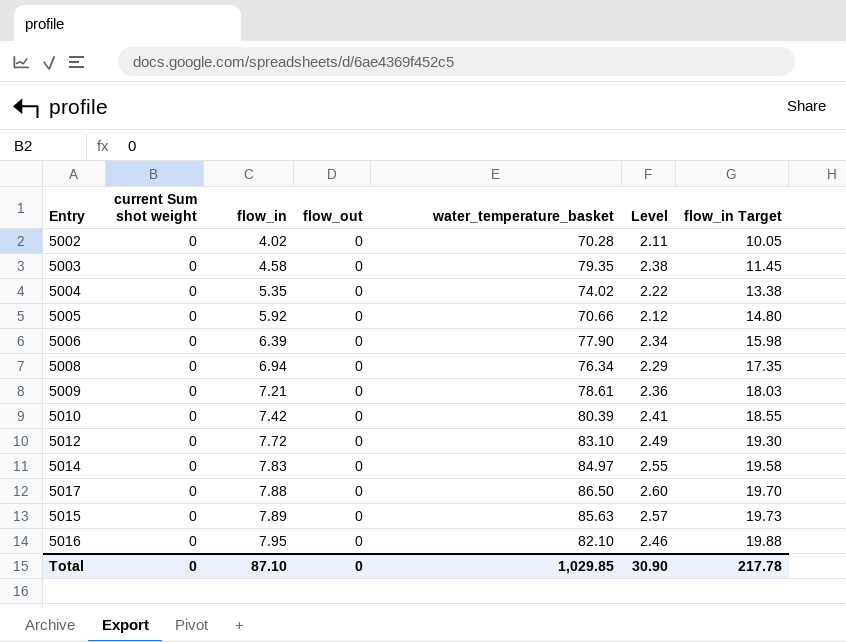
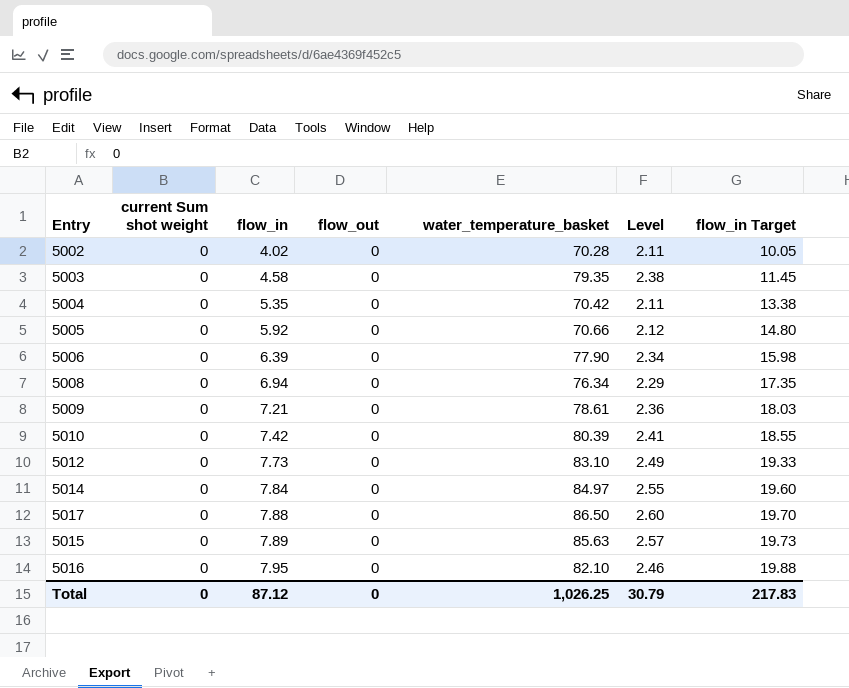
5004 | water_temperature_basket: 74.02 -> 70.42
5004 | Level: 2.22 -> 2.11
5012 | flow_in: 7.72 -> 7.73
5012 | flow_in Target: 19.30 -> 19.33
5014 | flow_in: 7.83 -> 7.84
5014 | flow_in Target: 19.58 -> 19.60
Total | flow_in: 87.10 -> 87.12
Total | water_temperature_basket: 1,029.85 -> 1,026.25
Total | Level: 30.90 -> 30.79
Total | flow_in Target: 217.78 -> 217.83

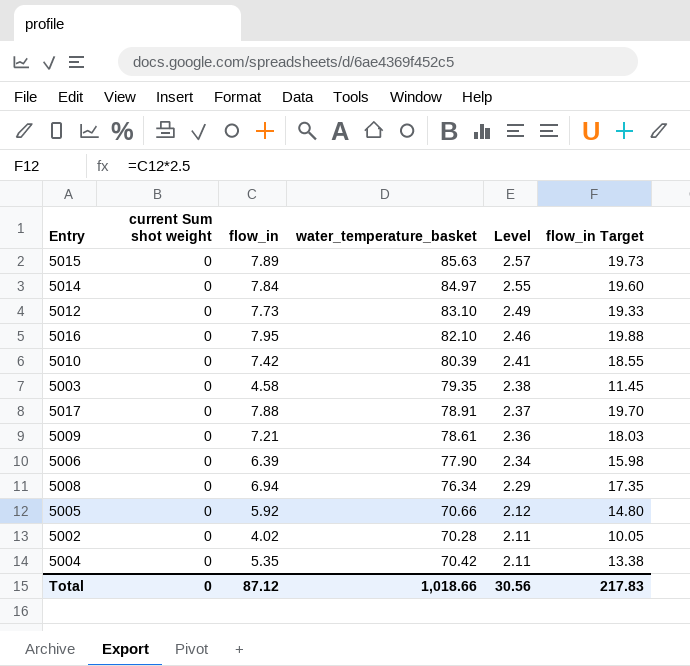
row order: flow_in ascending -> Level descending
column flow_out | position: 4 -> none
5017 | water_temperature_basket: 86.50 -> 78.91
5017 | Level: 2.60 -> 2.37
Total | water_temperature_basket: 1,026.25 -> 1,018.66
Total | Level: 30.79 -> 30.56

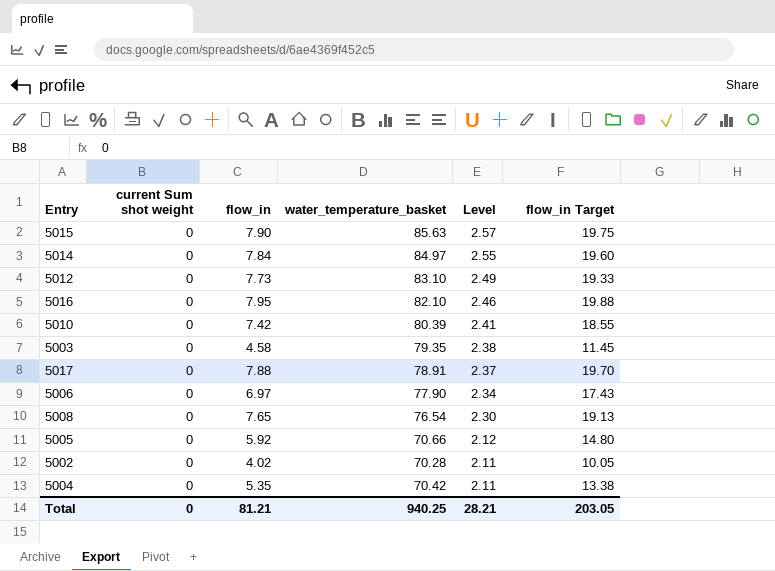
row 5009: 0 | 7.21 | 78.61 | 2.36 | 18.03 -> none
5015 | flow_in: 7.89 -> 7.90
5015 | flow_in Target: 19.73 -> 19.75
5006 | flow_in: 6.39 -> 6.97
5006 | flow_in Target: 15.98 -> 17.43
5008 | flow_in: 6.94 -> 7.65
5008 | water_temperature_basket: 76.34 -> 76.54
5008 | Level: 2.29 -> 2.30
5008 | flow_in Target: 17.35 -> 19.13
Total | flow_in: 87.12 -> 81.21
Total | water_temperature_basket: 1,018.66 -> 940.25
Total | Level: 30.56 -> 28.21
Total | flow_in Target: 217.83 -> 203.05

